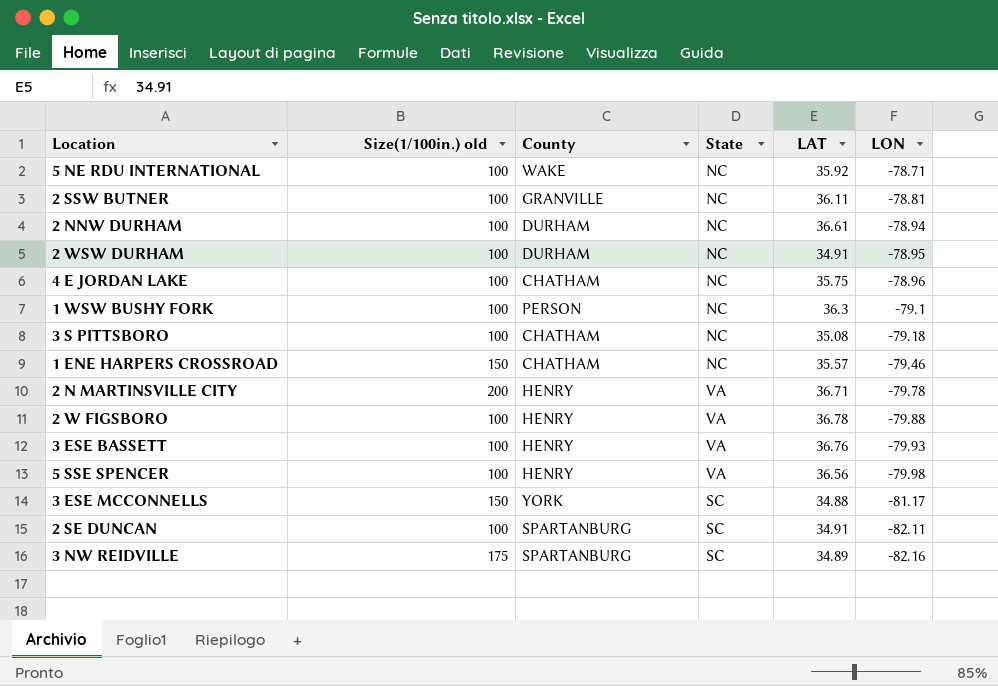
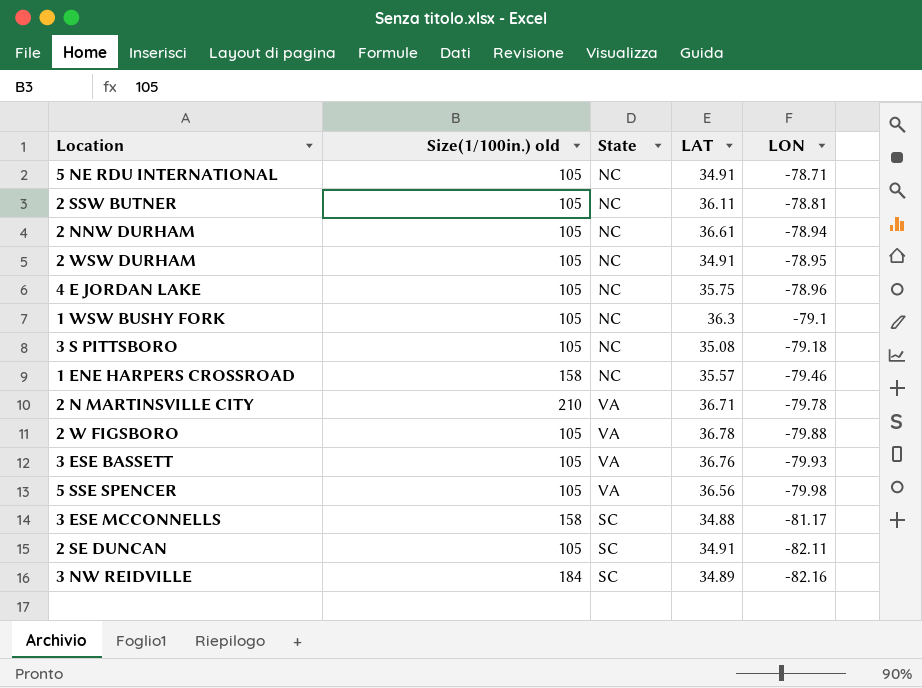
column County | position: 3 -> none
5 NE RDU INTERNATIONAL | Size(1/100in.) old: 100 -> 105
5 NE RDU INTERNATIONAL | LAT: 35.92 -> 34.91
2 SSW BUTNER | Size(1/100in.) old: 100 -> 105
2 NNW DURHAM | Size(1/100in.) old: 100 -> 105
2 WSW DURHAM | Size(1/100in.) old: 100 -> 105
4 E JORDAN LAKE | Size(1/100in.) old: 100 -> 105
1 WSW BUSHY FORK | Size(1/100in.) old: 100 -> 105
3 S PITTSBORO | Size(1/100in.) old: 100 -> 105
1 ENE HARPERS CROSSROAD | Size(1/100in.) old: 150 -> 158
2 N MARTINSVILLE CITY | Size(1/100in.) old: 200 -> 210
2 W FIGSBORO | Size(1/100in.) old: 100 -> 105
3 ESE BASSETT | Size(1/100in.) old: 100 -> 105
5 SSE SPENCER | Size(1/100in.) old: 100 -> 105
3 ESE MCCONNELLS | Size(1/100in.) old: 150 -> 158
2 SE DUNCAN | Size(1/100in.) old: 100 -> 105
3 NW REIDVILLE | Size(1/100in.) old: 175 -> 184

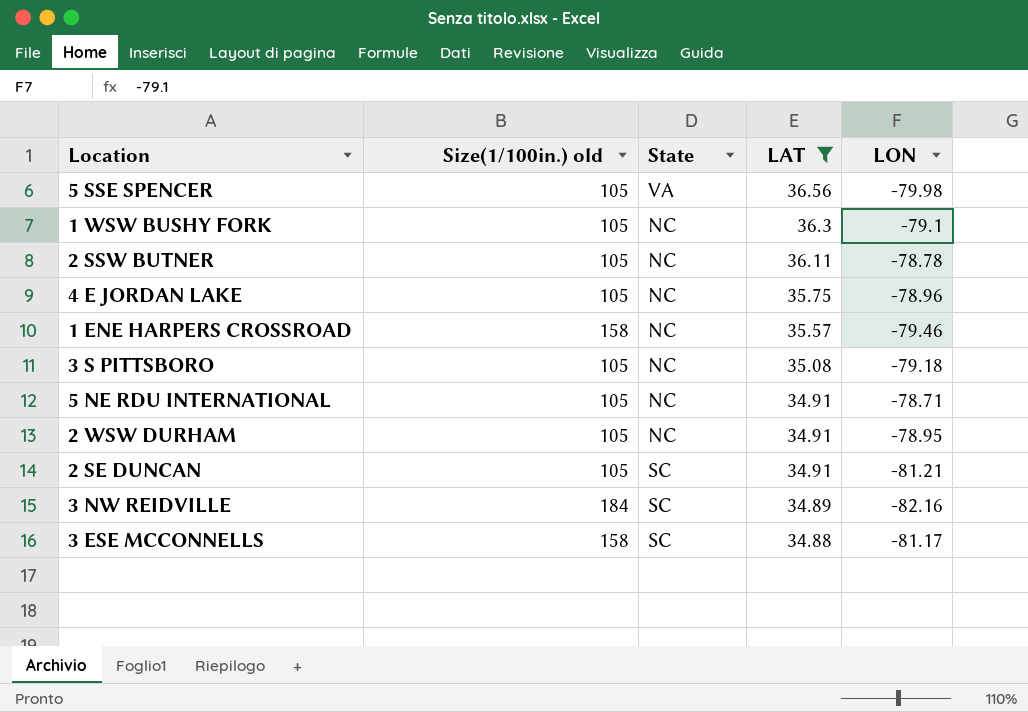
filter: none -> LAT <= 36.56
row order: LON descending -> LAT descending
2 SSW BUTNER | LON: -78.81 -> -78.78
2 SE DUNCAN | LON: -82.11 -> -81.21

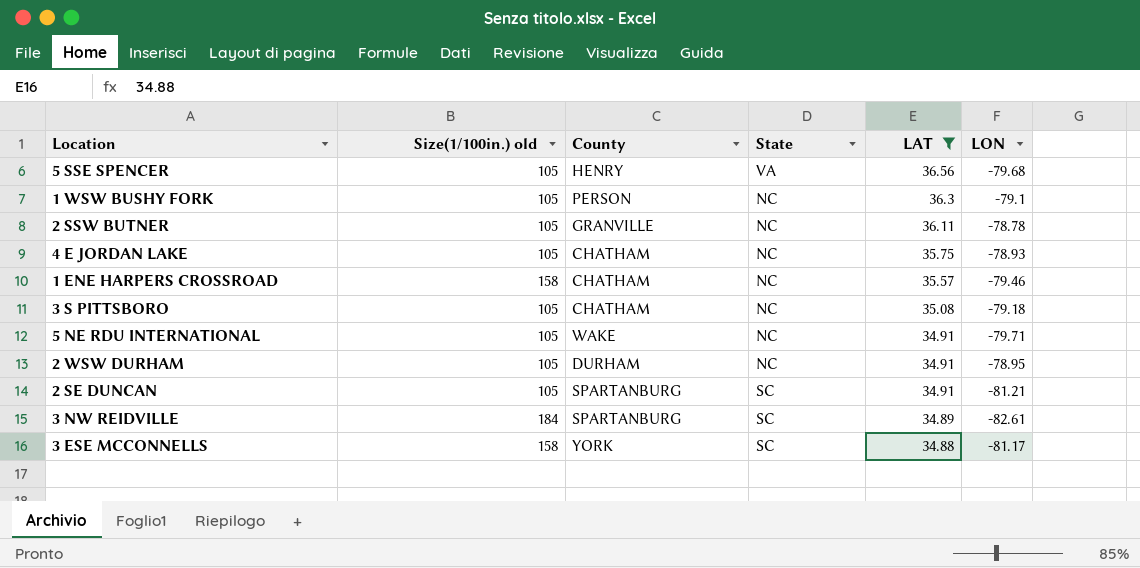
column County | position: none -> 3
5 SSE SPENCER | LON: -79.98 -> -79.68
4 E JORDAN LAKE | LON: -78.96 -> -78.93
5 NE RDU INTERNATIONAL | LON: -78.71 -> -79.71
3 NW REIDVILLE | LON: -82.16 -> -82.61

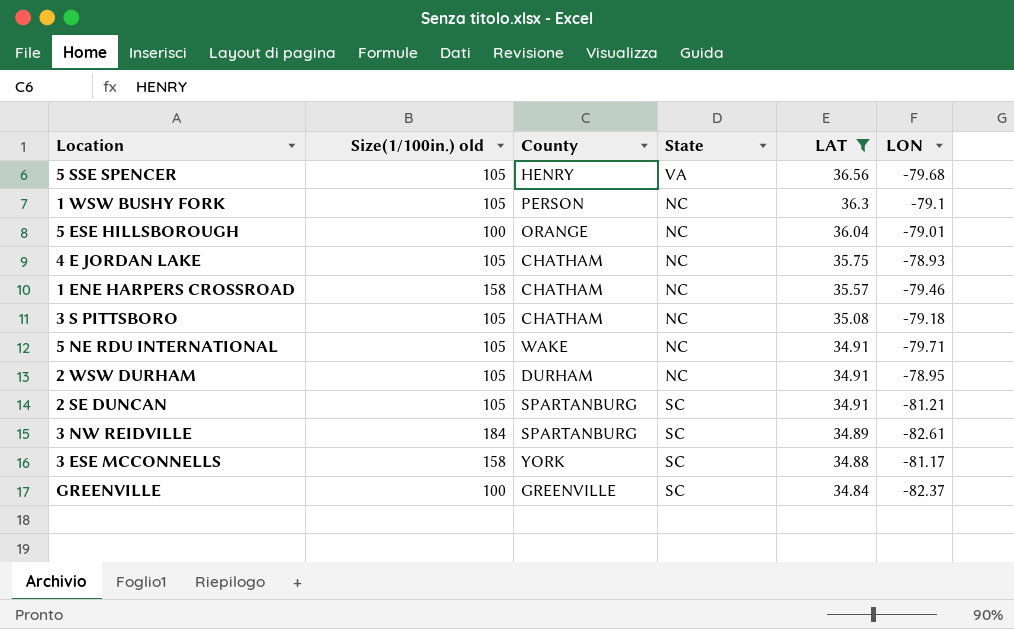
row 2 SSW BUTNER: 105 | GRANVILLE | NC | 36.11 | -78.78 -> none
row 5 ESE HILLSBOROUGH: none -> 100 | ORANGE | NC | 36.04 | -79.01
row GREENVILLE: none -> 100 | GREENVILLE | SC | 34.84 | -82.37

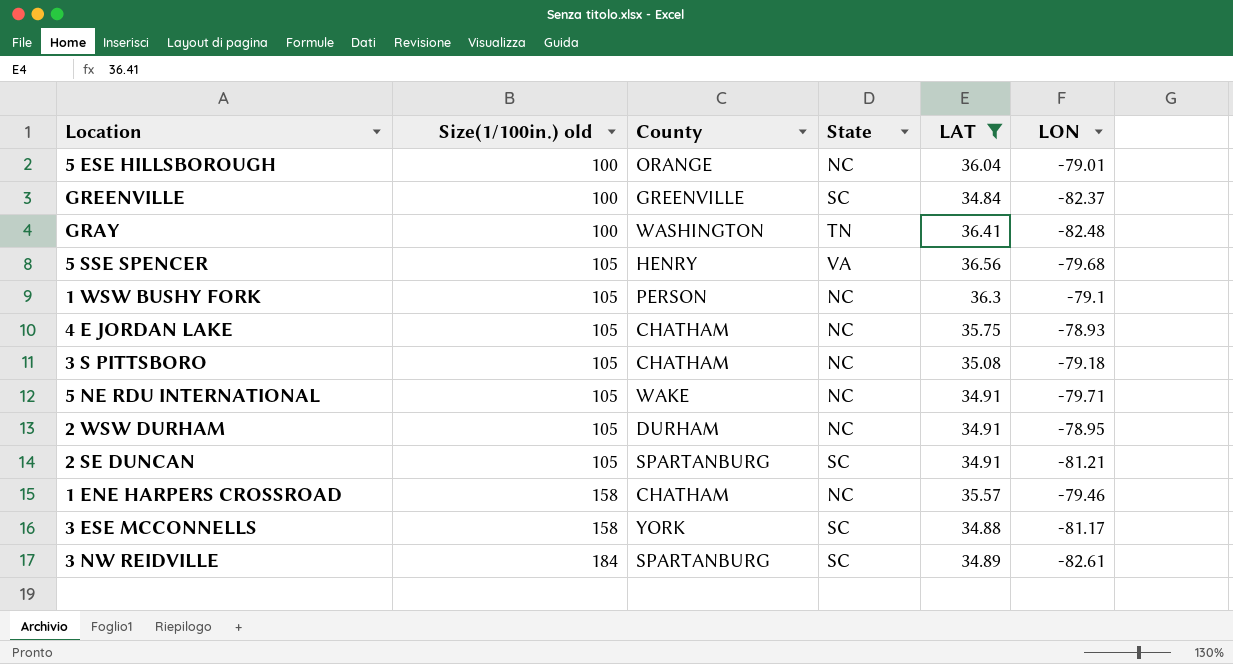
row order: LAT descending -> Size(1/100in.) old ascending
row GRAY: none -> 100 | WASHINGTON | TN | 36.41 | -82.48

